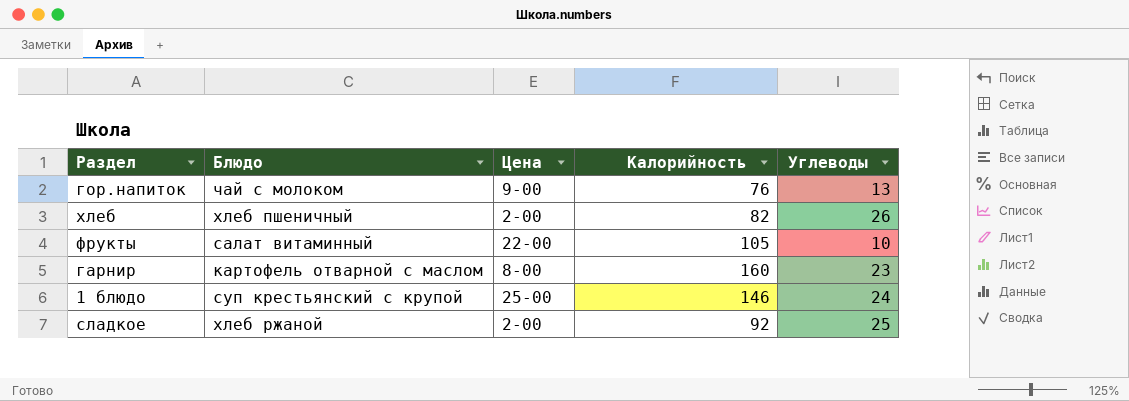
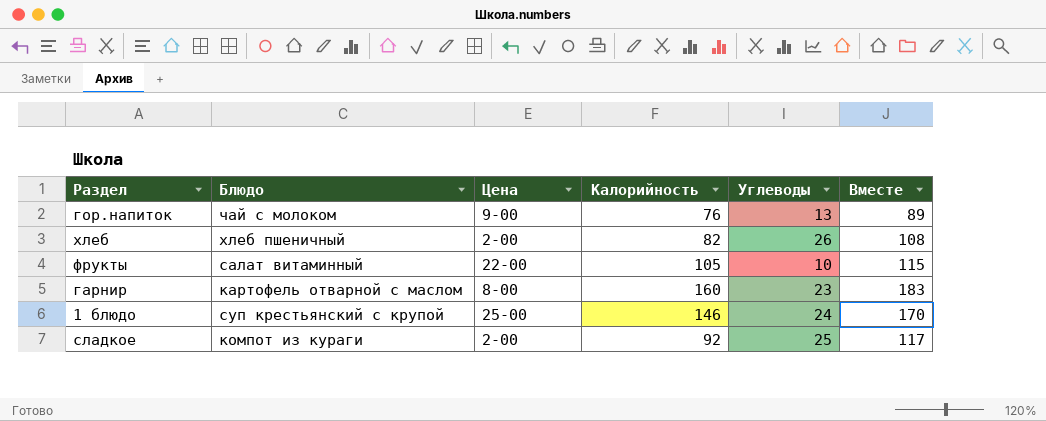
column Вместе | formula: none -> [Калорийность] + [Углеводы]
сладкое | Блюдо: хлеб ржаной -> компот из кураги

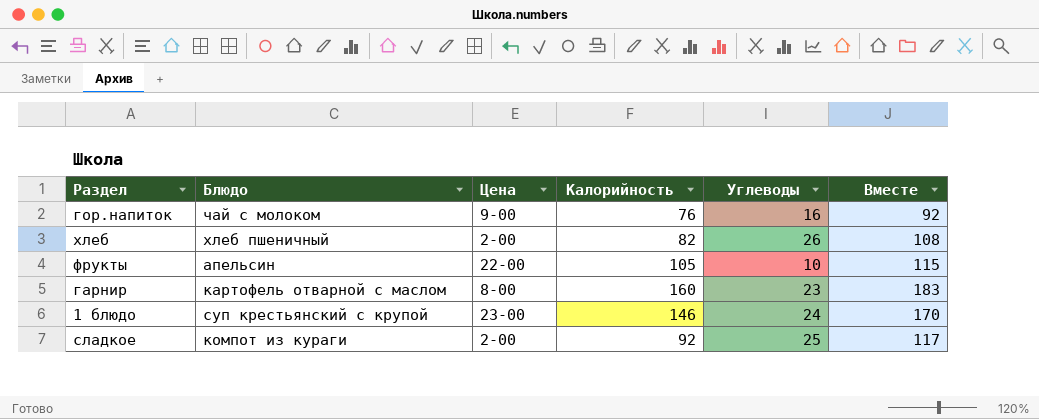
гор.напиток | Углеводы: 13 -> 16
гор.напиток | Вместе: 89 -> 92
фрукты | Блюдо: салат витаминный -> апельсин
1 блюдо | Цена: 25-00 -> 23-00

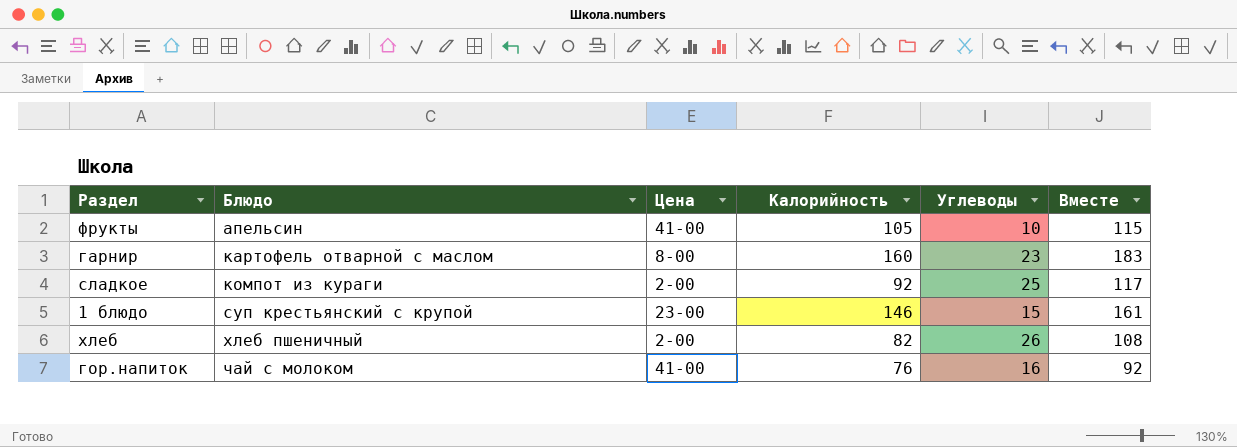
row order: none -> Блюдо ascending
фрукты | Цена: 22-00 -> 41-00
1 блюдо | Углеводы: 24 -> 15
1 блюдо | Вместе: 170 -> 161
гор.напиток | Цена: 9-00 -> 41-00

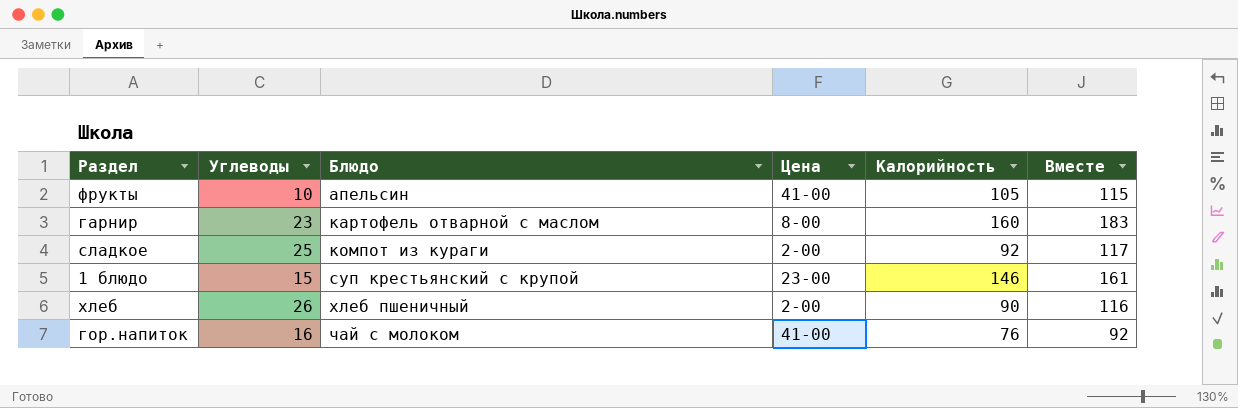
column Углеводы | position: 5 -> 2
хлеб | Калорийность: 82 -> 90
хлеб | Вместе: 108 -> 116

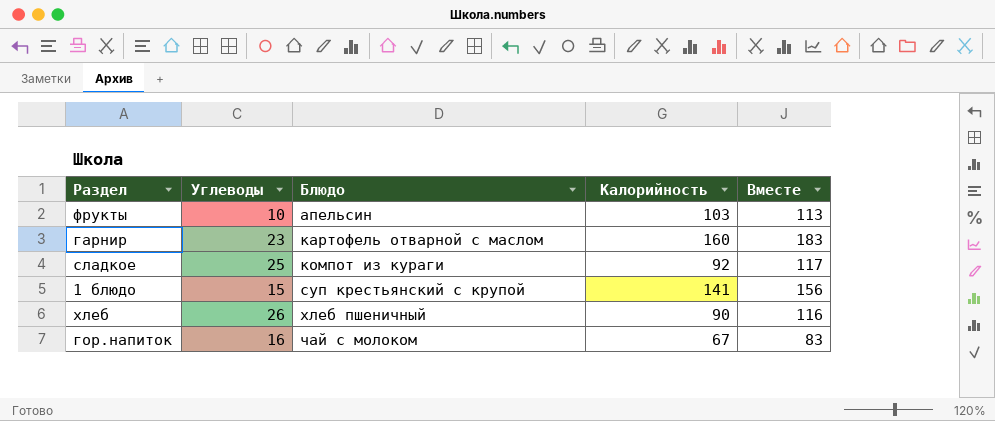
column Цена | position: 4 -> none
фрукты | Калорийность: 105 -> 103
фрукты | Вместе: 115 -> 113
1 блюдо | Калорийность: 146 -> 141
1 блюдо | Вместе: 161 -> 156
гор.напиток | Калорийность: 76 -> 67
гор.напиток | Вместе: 92 -> 83

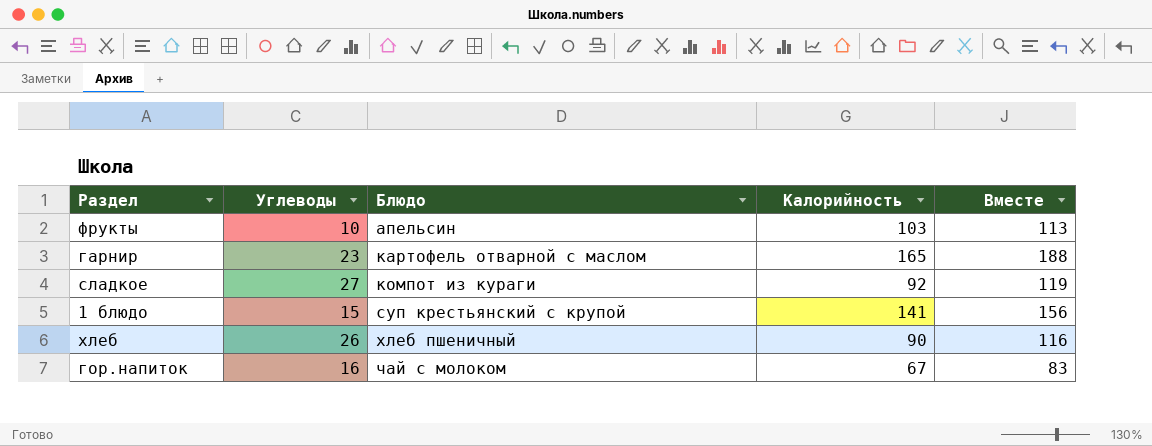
гарнир | Калорийность: 160 -> 165
гарнир | Вместе: 183 -> 188
сладкое | Углеводы: 25 -> 27
сладкое | Вместе: 117 -> 119

